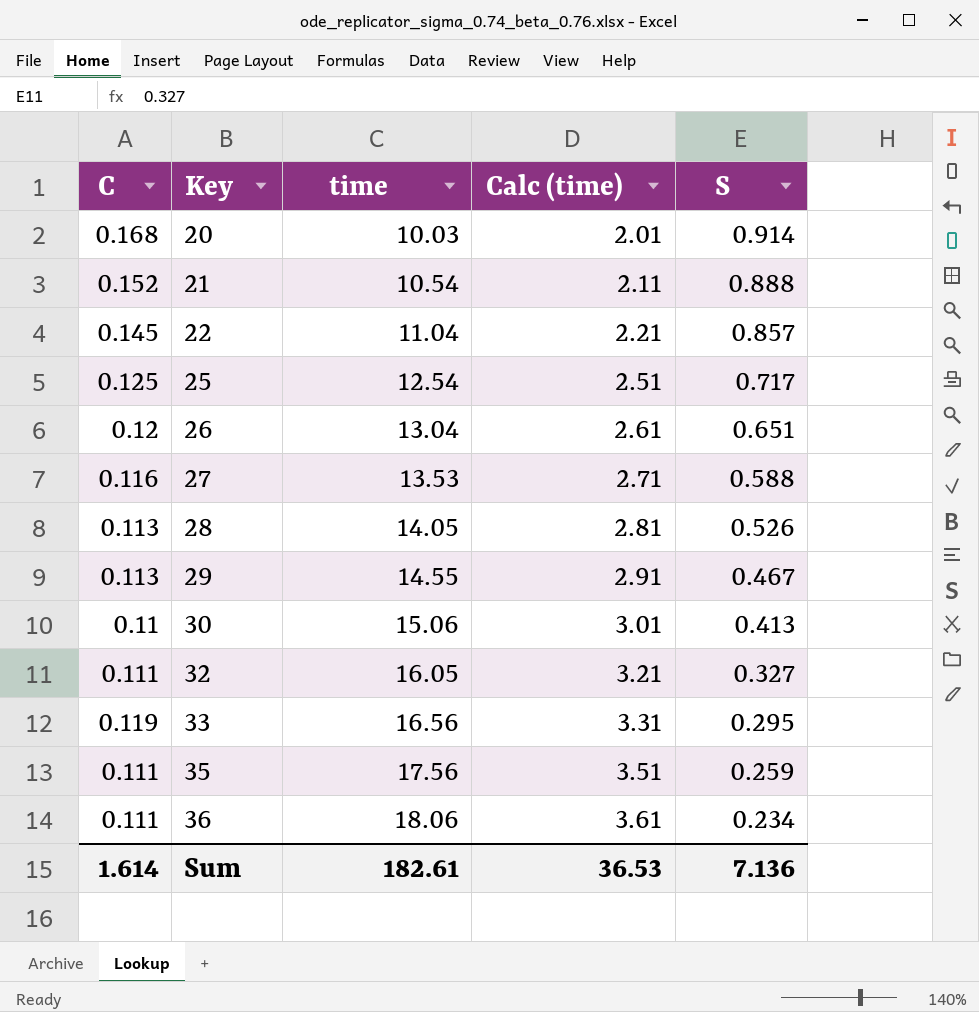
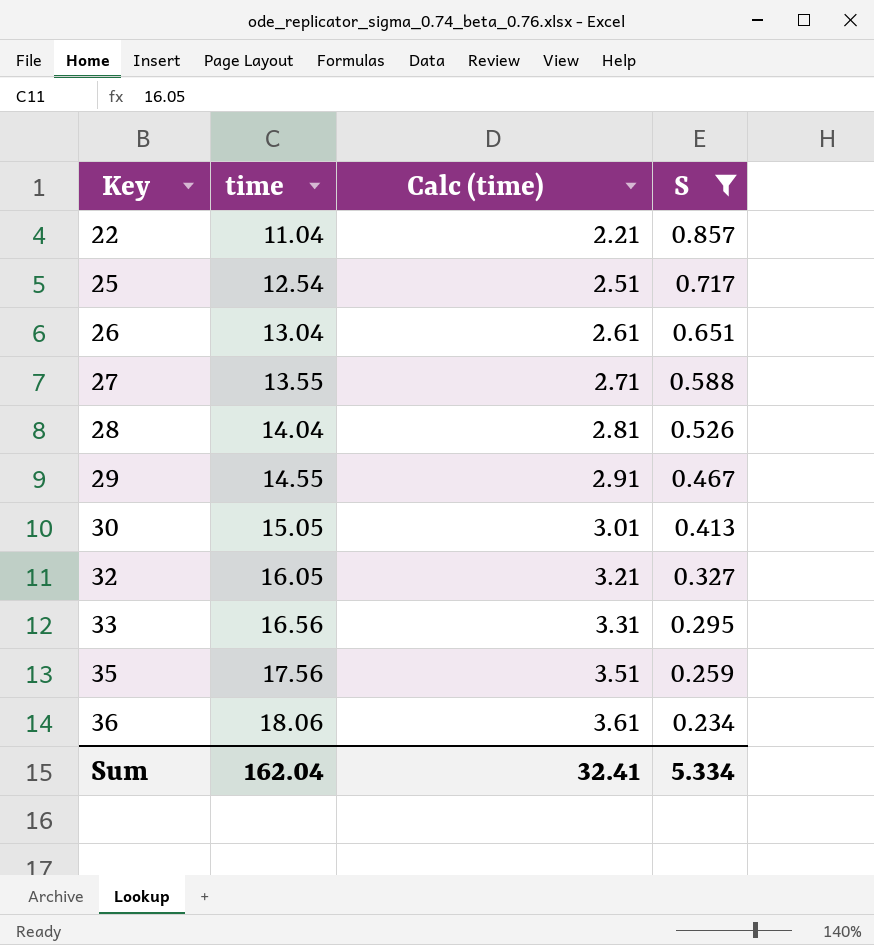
filter: none -> S <= 0.857
column C | position: 1 -> none
27 | time: 13.53 -> 13.55
28 | time: 14.05 -> 14.04
30 | time: 15.06 -> 15.05
Sum | time: 182.61 -> 162.04
Sum | Calc (time): 36.53 -> 32.41
Sum | S: 7.136 -> 5.334

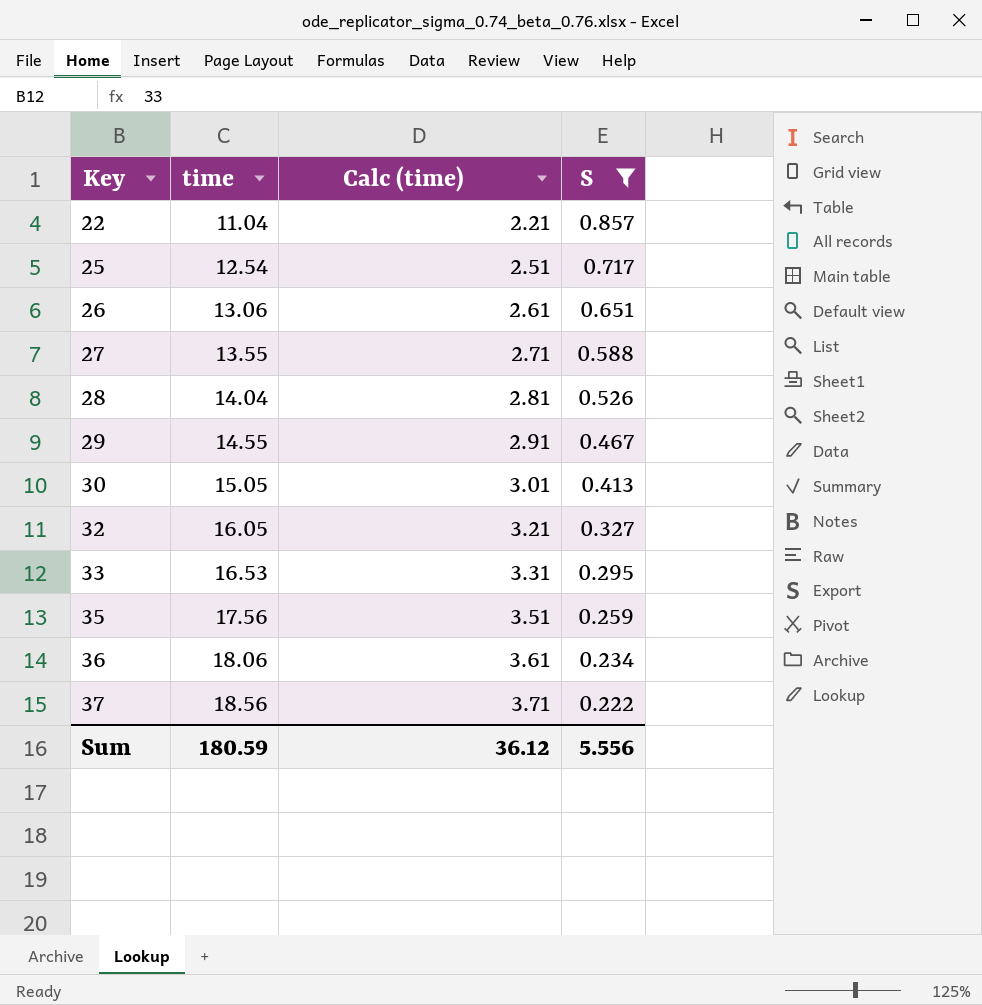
26 | time: 13.04 -> 13.06
33 | time: 16.56 -> 16.53
row 37: none -> 18.56 | 3.71 | 0.222
Sum | time: 162.04 -> 180.59
Sum | Calc (time): 32.41 -> 36.12
Sum | S: 5.334 -> 5.556

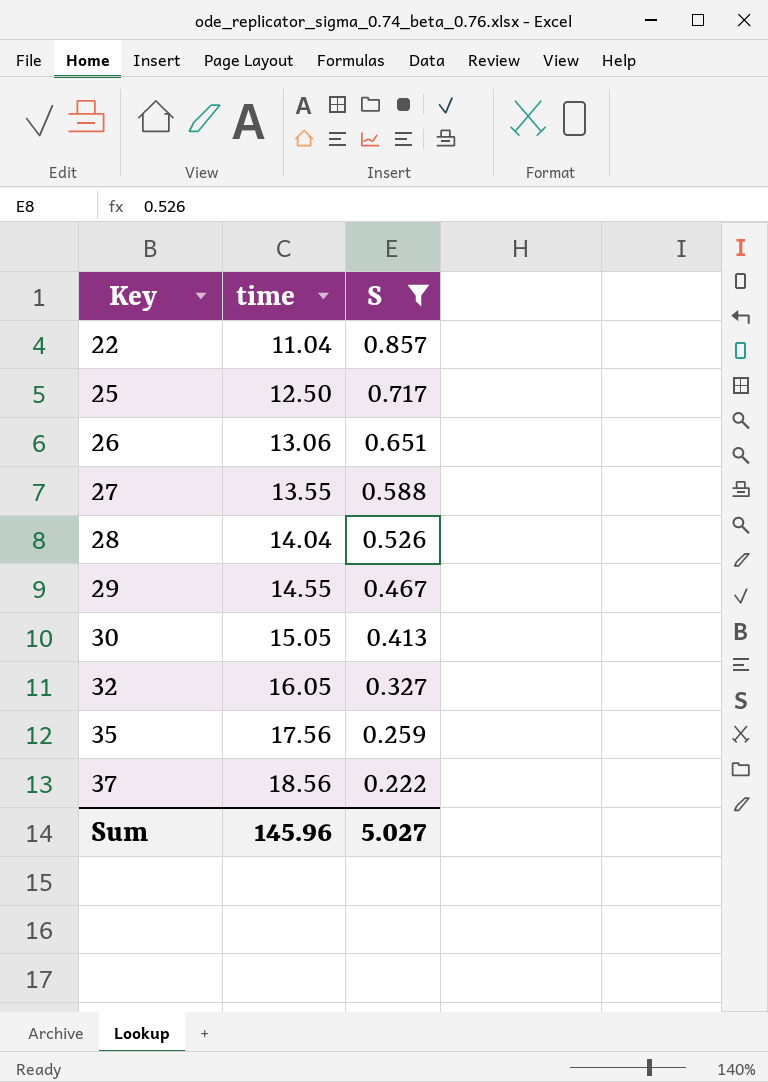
column Calc (time) | formula: [time] * 0.2 -> none
row 33: 16.53 | 3.31 | 0.295 -> none
row 36: 18.06 | 3.61 | 0.234 -> none
25 | time: 12.54 -> 12.50
Sum | time: 180.59 -> 145.96
Sum | S: 5.556 -> 5.027

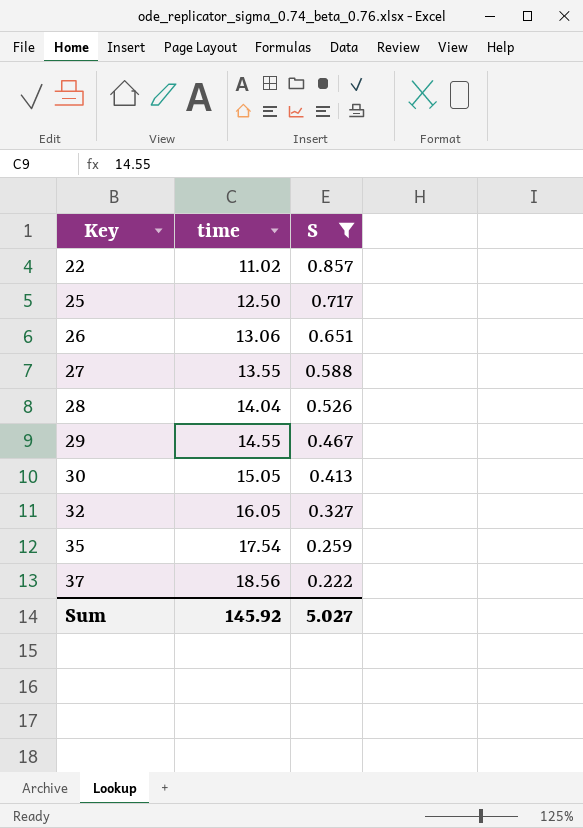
22 | time: 11.04 -> 11.02
35 | time: 17.56 -> 17.54
Sum | time: 145.96 -> 145.92

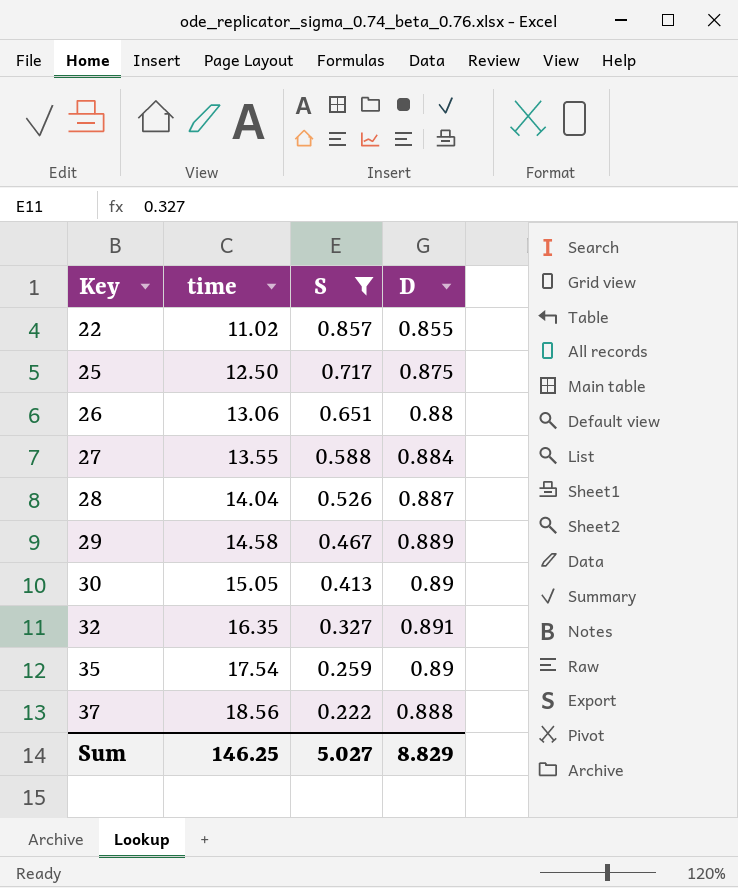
column D | position: none -> 4
29 | time: 14.55 -> 14.58
32 | time: 16.05 -> 16.35
Sum | time: 145.92 -> 146.25

